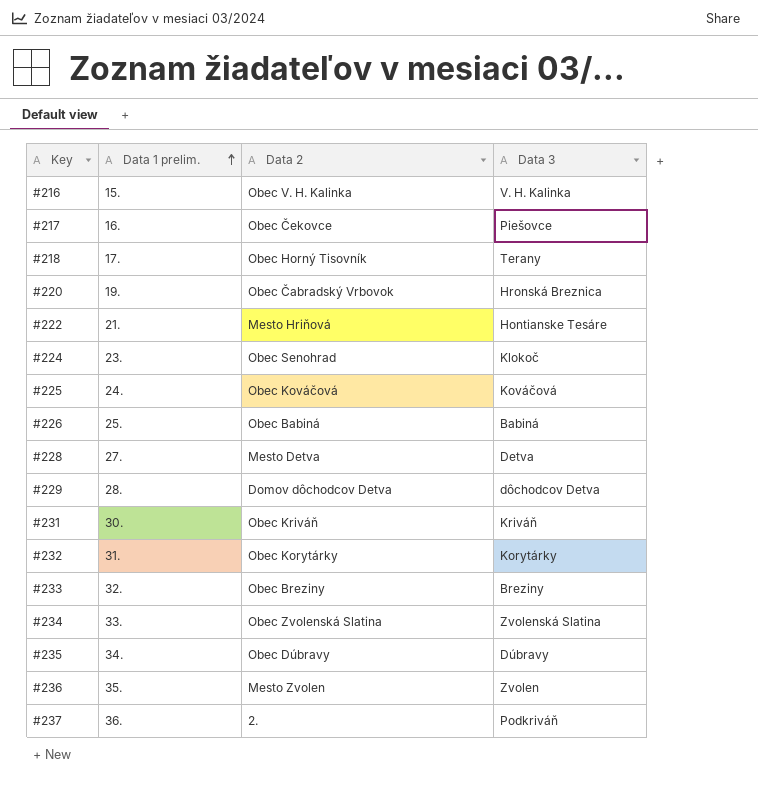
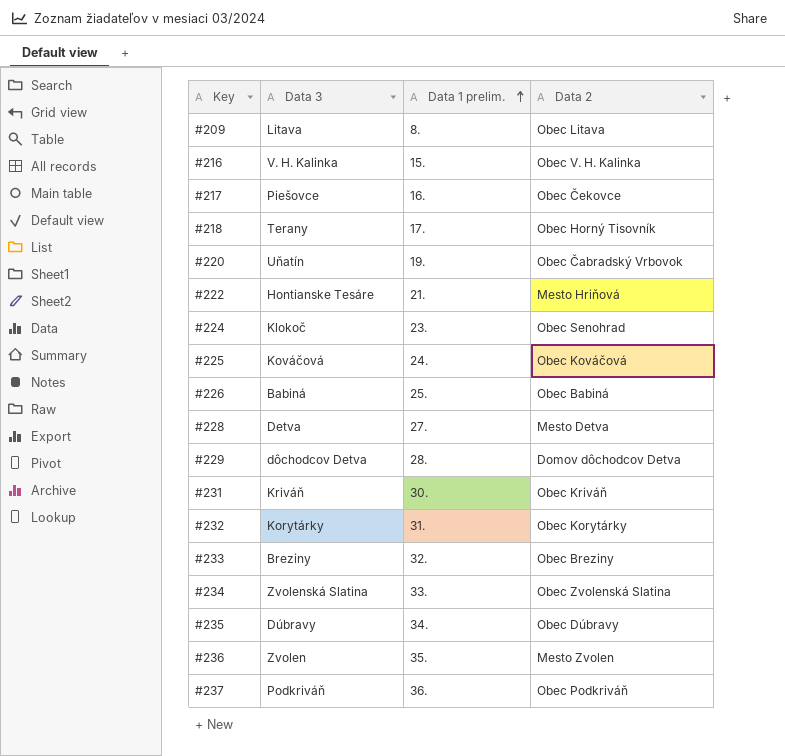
column Data 3 | position: 4 -> 2
row #209: none -> Litava | 8. | Obec Litava
#220 | Data 3: Hronská Breznica -> Uňatín
#237 | Data 2: 2. -> Obec Podkriváň

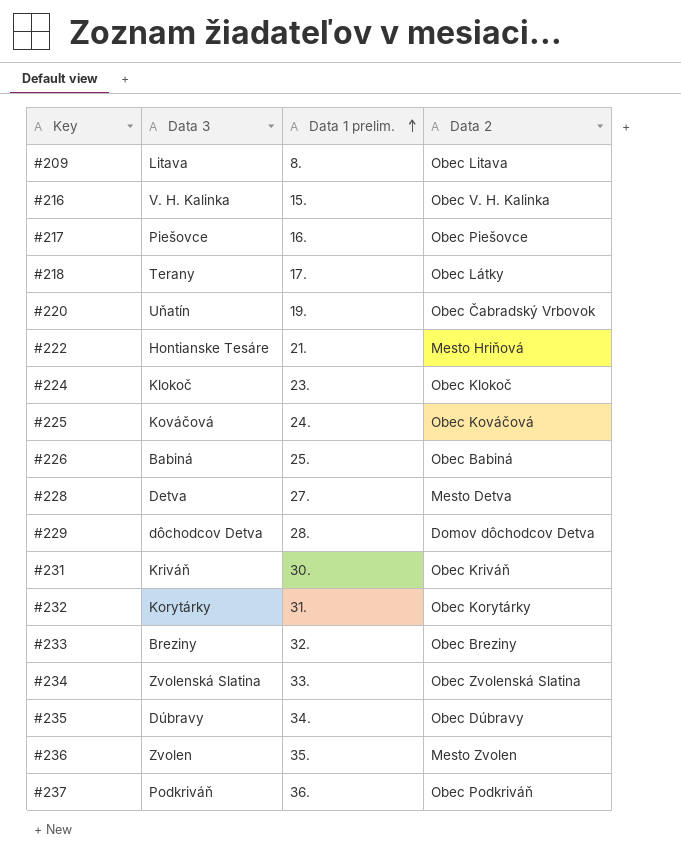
#217 | Data 2: Obec Čekovce -> Obec Piešovce
#218 | Data 2: Obec Horný Tisovník -> Obec Látky
#224 | Data 2: Obec Senohrad -> Obec Klokoč

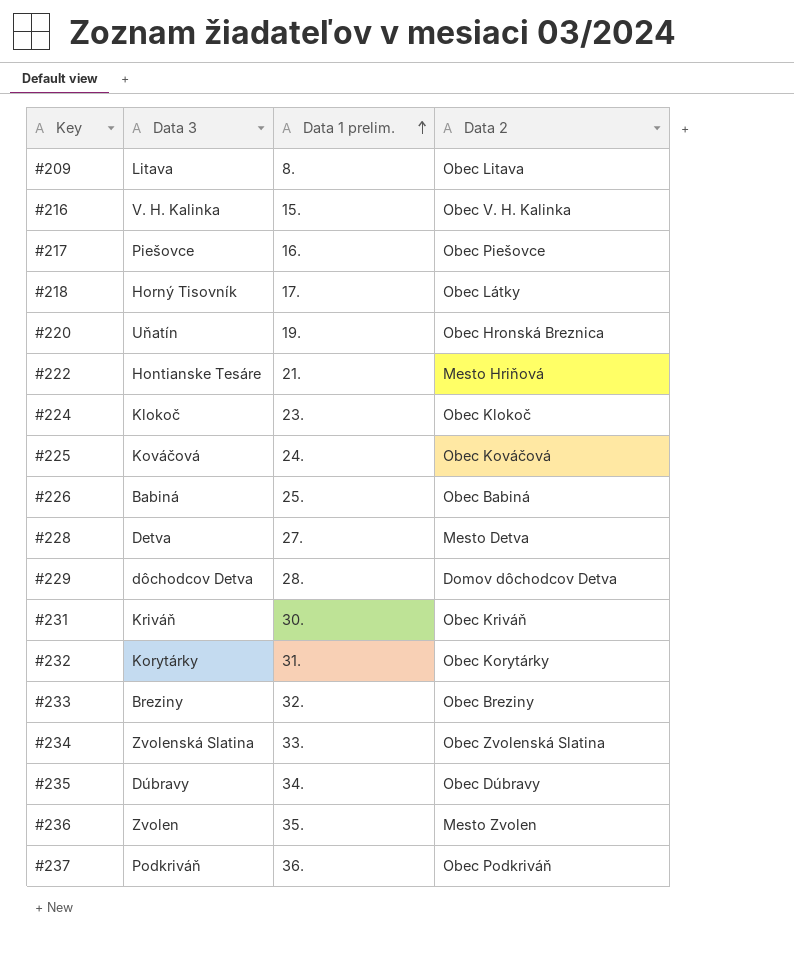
#218 | Data 3: Terany -> Horný Tisovník
#220 | Data 2: Obec Čabradský Vrbovok -> Obec Hronská Breznica

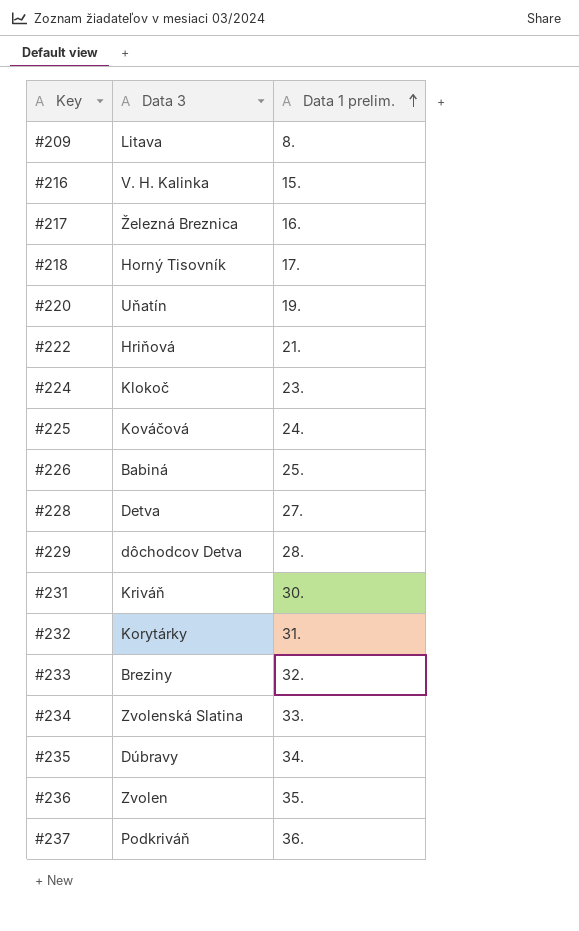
column Data 2 | position: 4 -> none
#217 | Data 3: Piešovce -> Železná Breznica
#222 | Data 3: Hontianske Tesáre -> Hriňová

